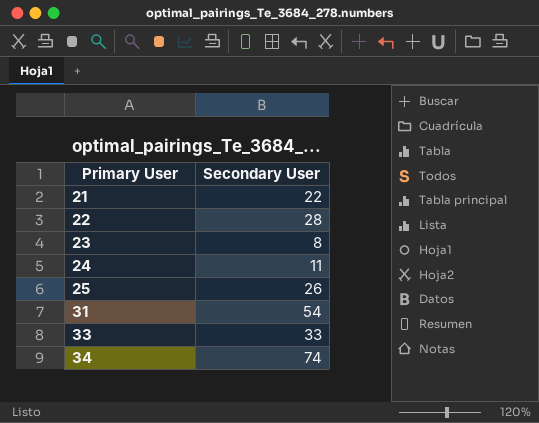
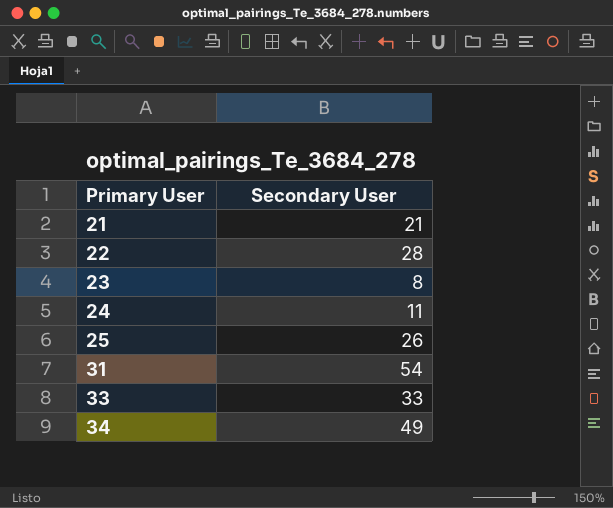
21 | Secondary User: 22 -> 21
34 | Secondary User: 74 -> 49

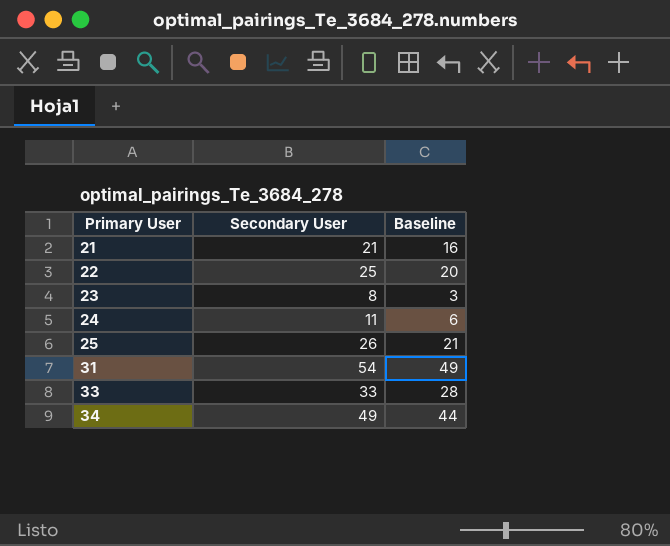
column Baseline | formula: none -> [Secondary User] - 5
22 | Secondary User: 28 -> 25

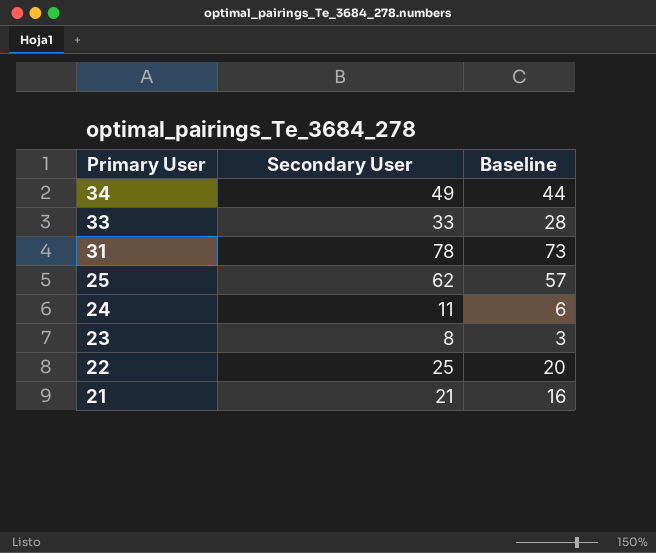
row order: Primary User ascending -> Primary User descending
31 | Secondary User: 54 -> 78
31 | Baseline: 49 -> 73
25 | Secondary User: 26 -> 62
25 | Baseline: 21 -> 57

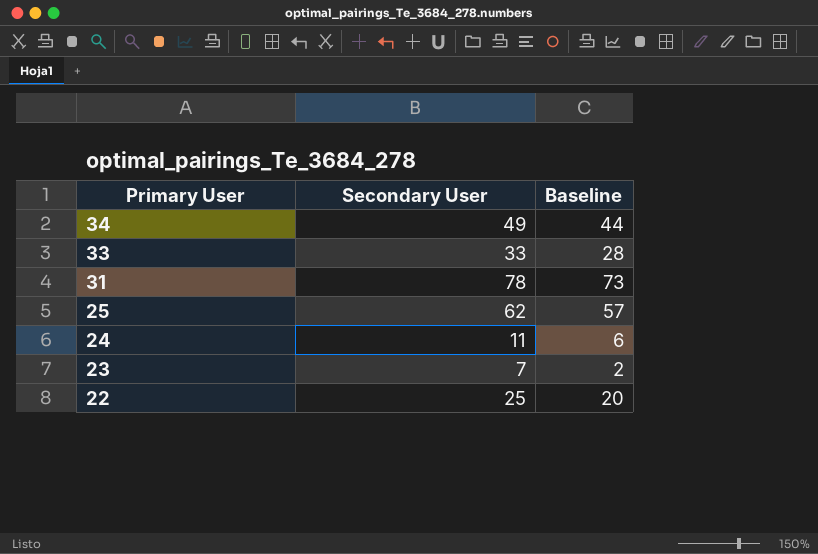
row 21: 21 | 16 -> none
23 | Secondary User: 8 -> 7
23 | Baseline: 3 -> 2

